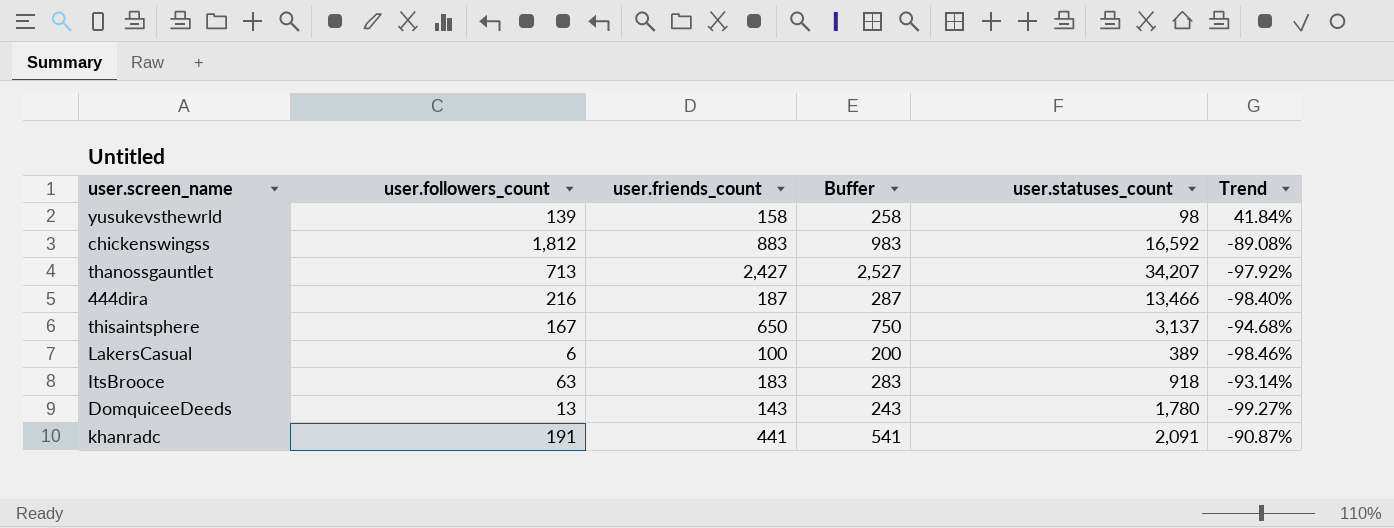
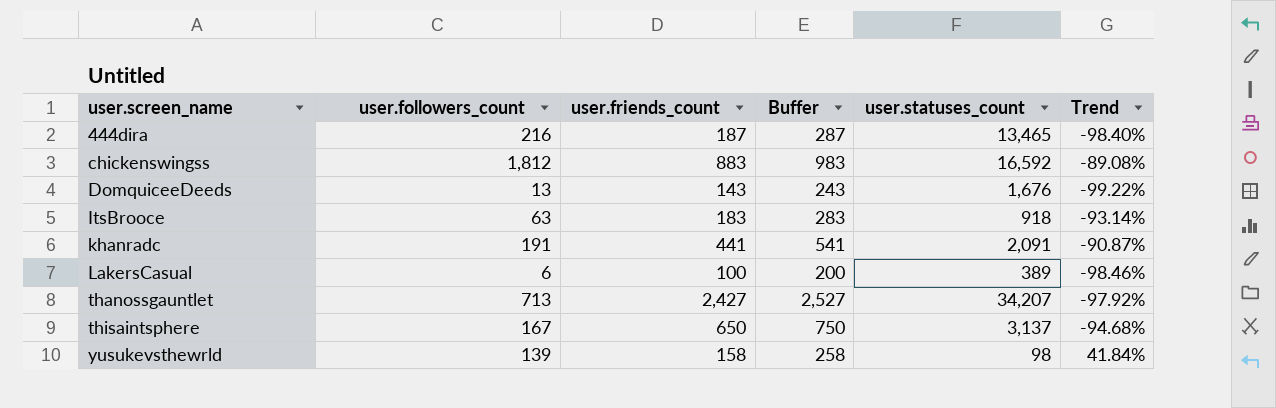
row order: none -> user.screen_name ascending
444dira | user.statuses_count: 13,466 -> 13,465
DomquiceeDeeds | user.statuses_count: 1,780 -> 1,676
DomquiceeDeeds | Trend: -99.27% -> -99.22%

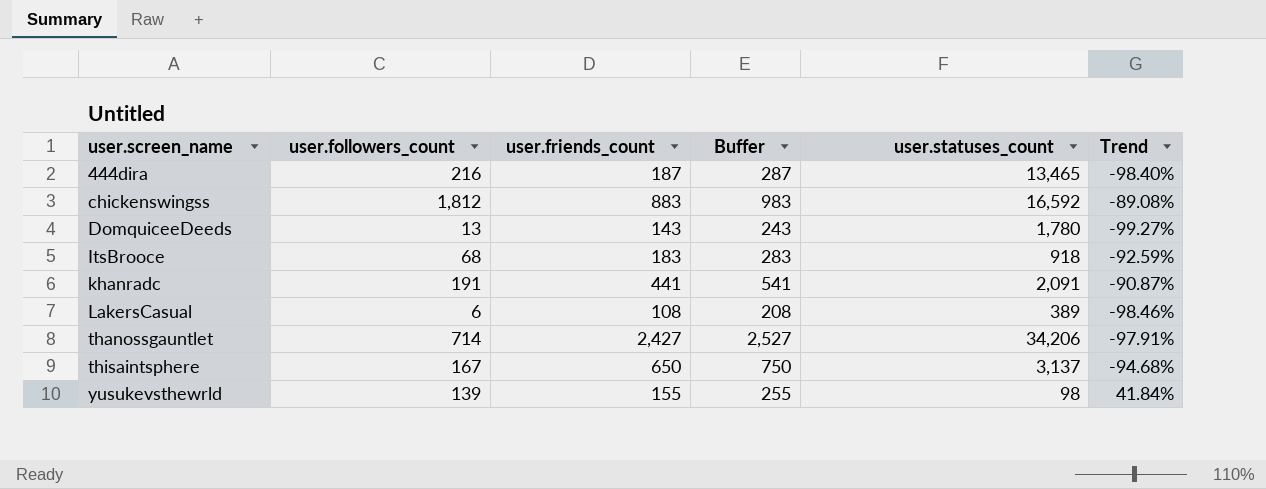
DomquiceeDeeds | user.statuses_count: 1,676 -> 1,780
DomquiceeDeeds | Trend: -99.22% -> -99.27%
ItsBrooce | user.followers_count: 63 -> 68
ItsBrooce | Trend: -93.14% -> -92.59%
LakersCasual | user.friends_count: 100 -> 108
LakersCasual | Buffer: 200 -> 208
thanossgauntlet | user.followers_count: 713 -> 714
thanossgauntlet | user.statuses_count: 34,207 -> 34,206
thanossgauntlet | Trend: -97.92% -> -97.91%
yusukevsthewrld | user.friends_count: 158 -> 155
yusukevsthewrld | Buffer: 258 -> 255

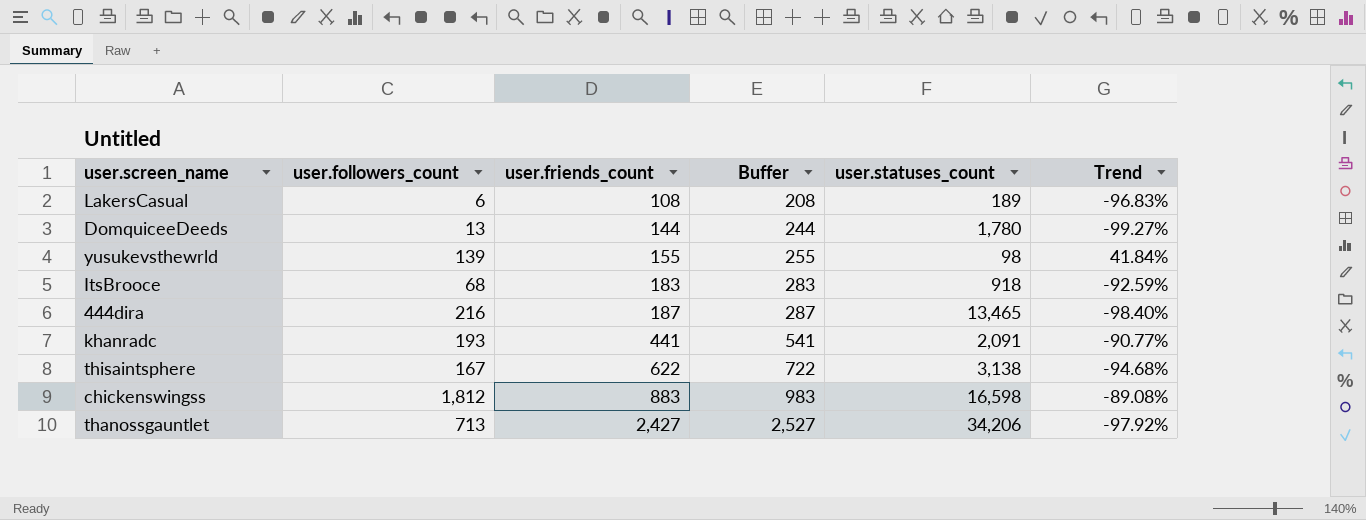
row order: user.screen_name ascending -> user.friends_count ascending
LakersCasual | user.statuses_count: 389 -> 189
LakersCasual | Trend: -98.46% -> -96.83%
DomquiceeDeeds | user.friends_count: 143 -> 144
DomquiceeDeeds | Buffer: 243 -> 244
khanradc | user.followers_count: 191 -> 193
khanradc | Trend: -90.87% -> -90.77%
thisaintsphere | user.friends_count: 650 -> 622
thisaintsphere | Buffer: 750 -> 722
thisaintsphere | user.statuses_count: 3,137 -> 3,138
chickenswingss | user.statuses_count: 16,592 -> 16,598
thanossgauntlet | user.followers_count: 714 -> 713
thanossgauntlet | Trend: -97.91% -> -97.92%

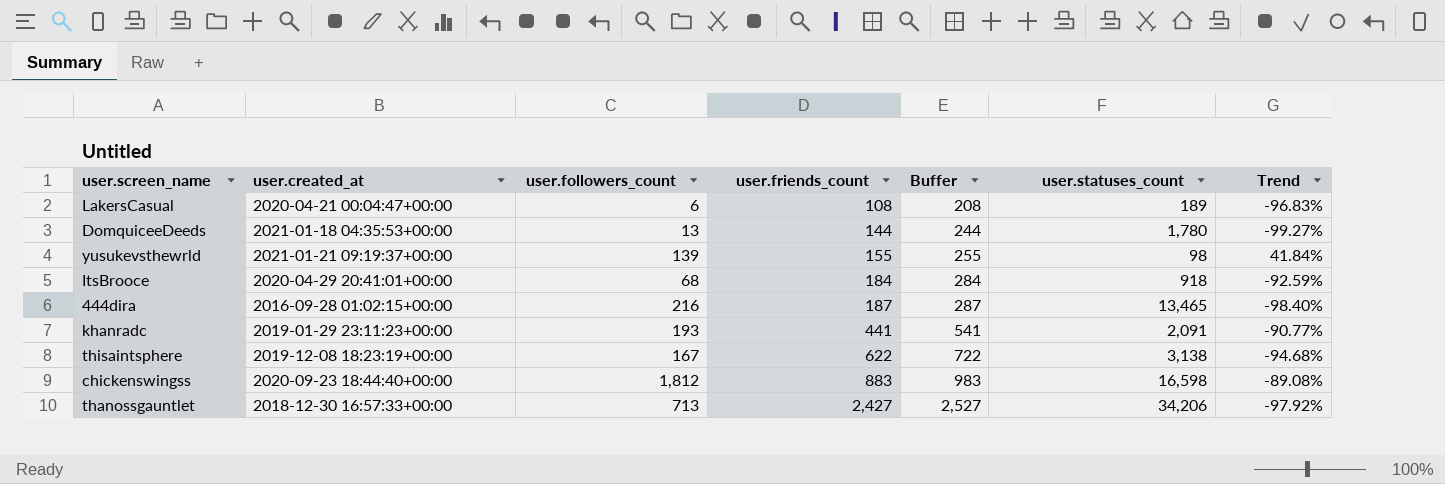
column user.created_at | position: none -> 2
ItsBrooce | user.friends_count: 183 -> 184
ItsBrooce | Buffer: 283 -> 284

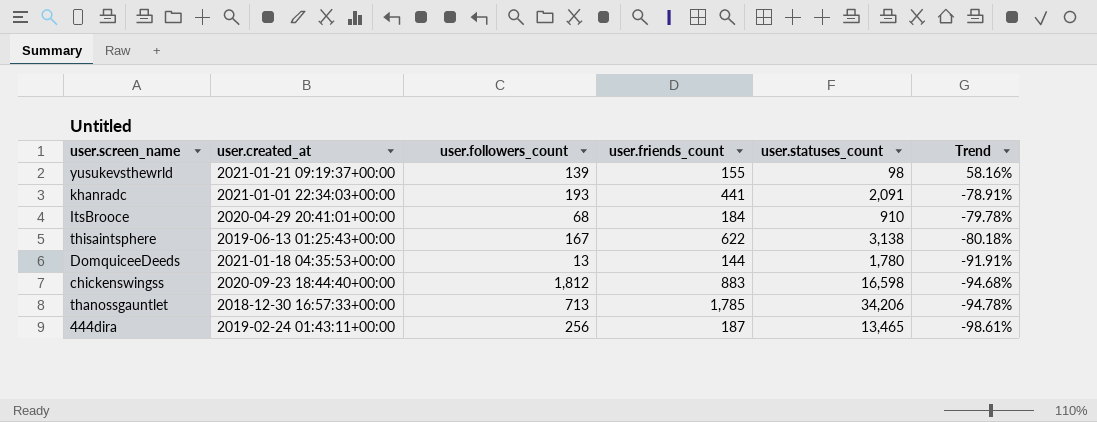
row order: user.friends_count ascending -> Trend descending
column Buffer | formula: [user.friends_count] + 100 -> none
column Trend | formula: ([user.followers_count] - [user.statuses_count]) / [user.statuses_count] -> ([user.friends_count] - [user.statuses_count]) / [user.statuses_count]
row LakersCasual: 2020-04-21 00:04:47+00:00 | 6 | 108 | 208 | 189 | -96.83% -> none
khanradc | user.created_at: 2019-01-29 23:11:23+00:00 -> 2021-01-01 22:34:03+00:00
ItsBrooce | user.statuses_count: 918 -> 910
thisaintsphere | user.created_at: 2019-12-08 18:23:19+00:00 -> 2019-06-13 01:25:43+00:00
thanossgauntlet | user.friends_count: 2,427 -> 1,785
444dira | user.created_at: 2016-09-28 01:02:15+00:00 -> 2019-02-24 01:43:11+00:00
444dira | user.followers_count: 216 -> 256

